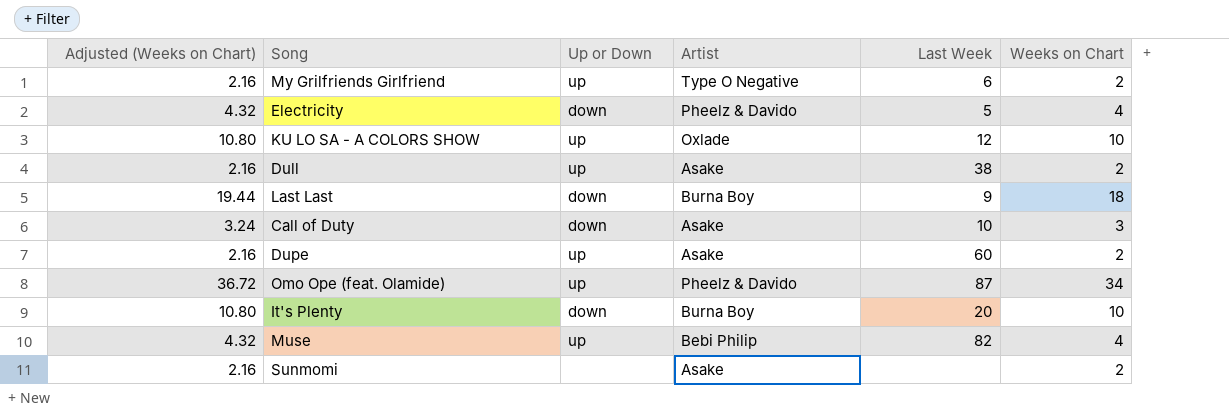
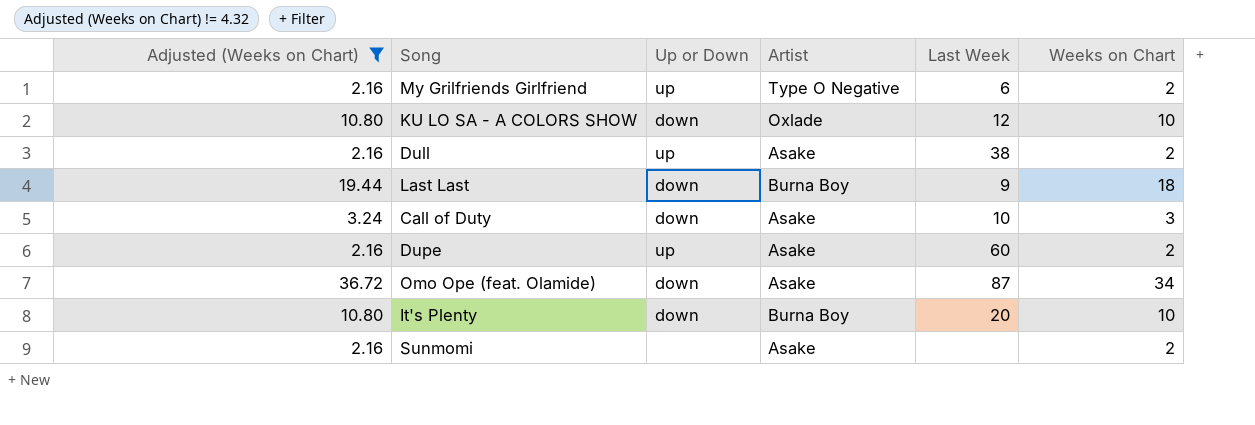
filter: none -> Adjusted (Weeks on Chart) != 4.32
KU LO SA - A COLORS SHOW | Up or Down: up -> down
Omo Ope (feat. Olamide) | Up or Down: up -> down
Omo Ope (feat. Olamide) | Artist: Pheelz & Davido -> Asake

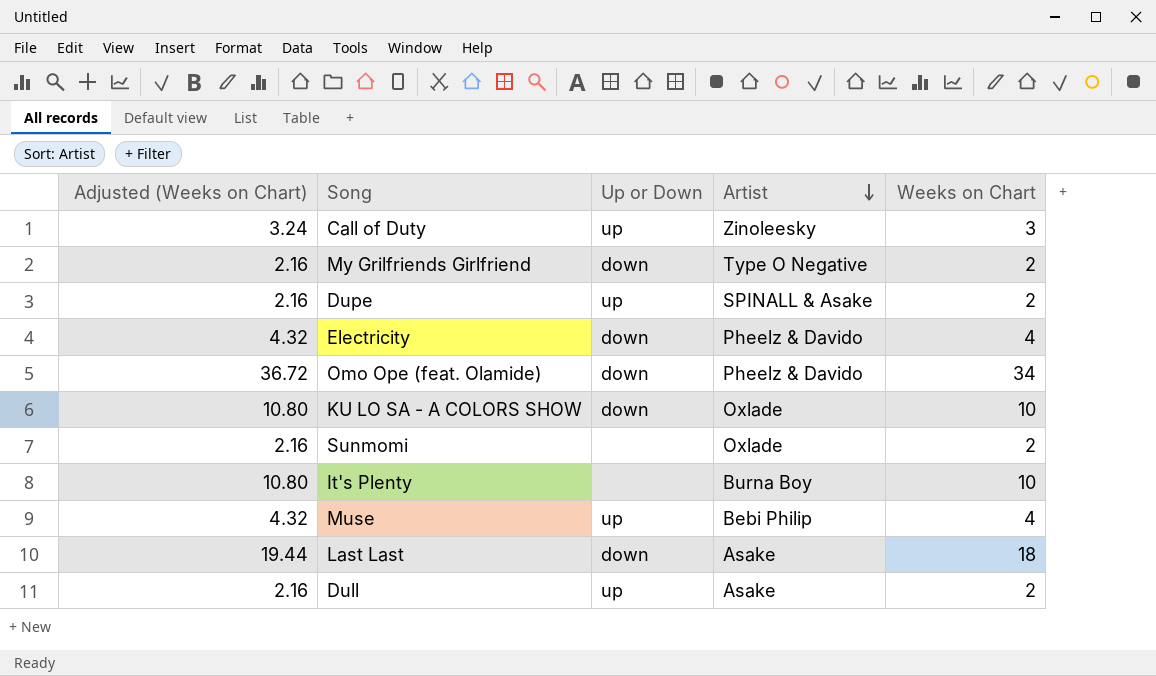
filter: Adjusted (Weeks on Chart) != 4.32 -> none
row order: none -> Artist descending
column Last Week | position: 5 -> none
Call of Duty | Up or Down: down -> up
Call of Duty | Artist: Asake -> Zinoleesky
My Grilfriends Girlfriend | Up or Down: up -> down
Dupe | Artist: Asake -> SPINALL & Asake
Omo Ope (feat. Olamide) | Artist: Asake -> Pheelz & Davido
Sunmomi | Artist: Asake -> Oxlade
It's Plenty | Up or Down: down -> none
Last Last | Artist: Burna Boy -> Asake

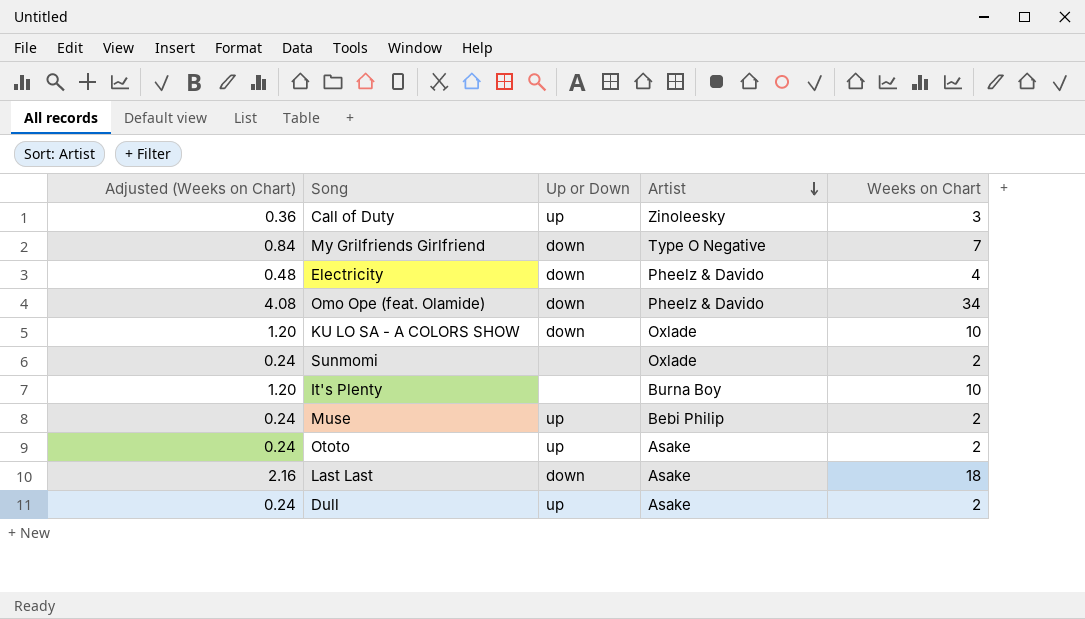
column Adjusted (Weeks on Chart) | formula: [Weeks on Chart] * 1.08 -> [Weeks on Chart] * 0.12
row Dupe: 2.16 | up | SPINALL & Asake | 2 -> none
My Grilfriends Girlfriend | Weeks on Chart: 2 -> 7
Muse | Weeks on Chart: 4 -> 2
row Ototo: none -> 0.24 | up | Asake | 2

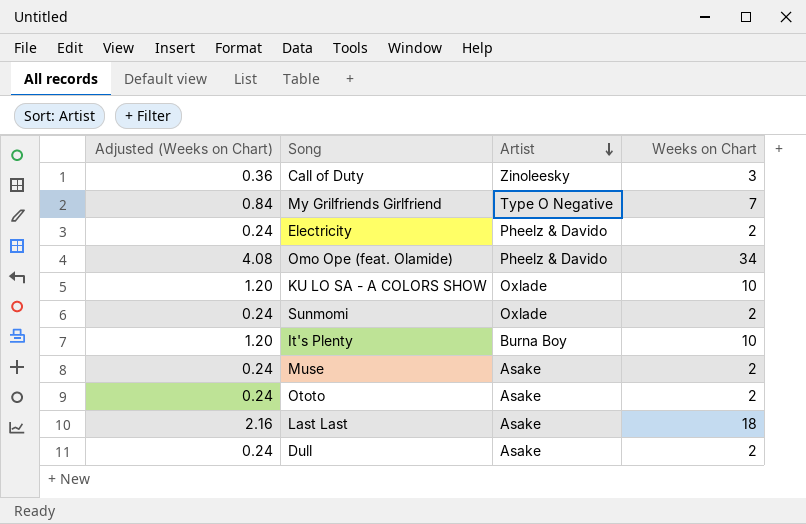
column Up or Down | position: 3 -> none
Electricity | Adjusted (Weeks on Chart): 0.48 -> 0.24
Electricity | Weeks on Chart: 4 -> 2
Muse | Artist: Bebi Philip -> Asake

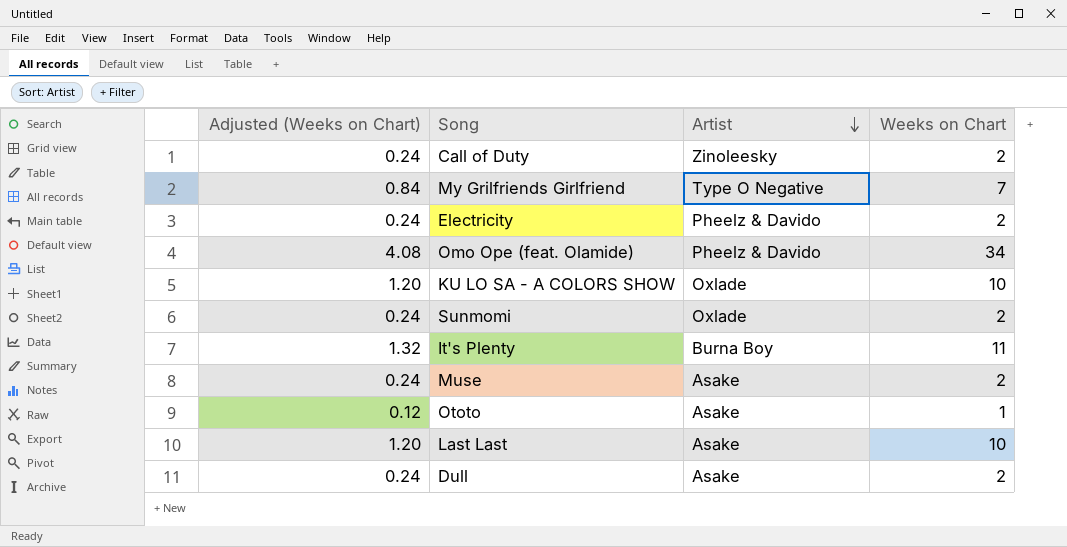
Call of Duty | Adjusted (Weeks on Chart): 0.36 -> 0.24
Call of Duty | Weeks on Chart: 3 -> 2
It's Plenty | Adjusted (Weeks on Chart): 1.20 -> 1.32
It's Plenty | Weeks on Chart: 10 -> 11
Ototo | Adjusted (Weeks on Chart): 0.24 -> 0.12
Ototo | Weeks on Chart: 2 -> 1
Last Last | Adjusted (Weeks on Chart): 2.16 -> 1.20
Last Last | Weeks on Chart: 18 -> 10

